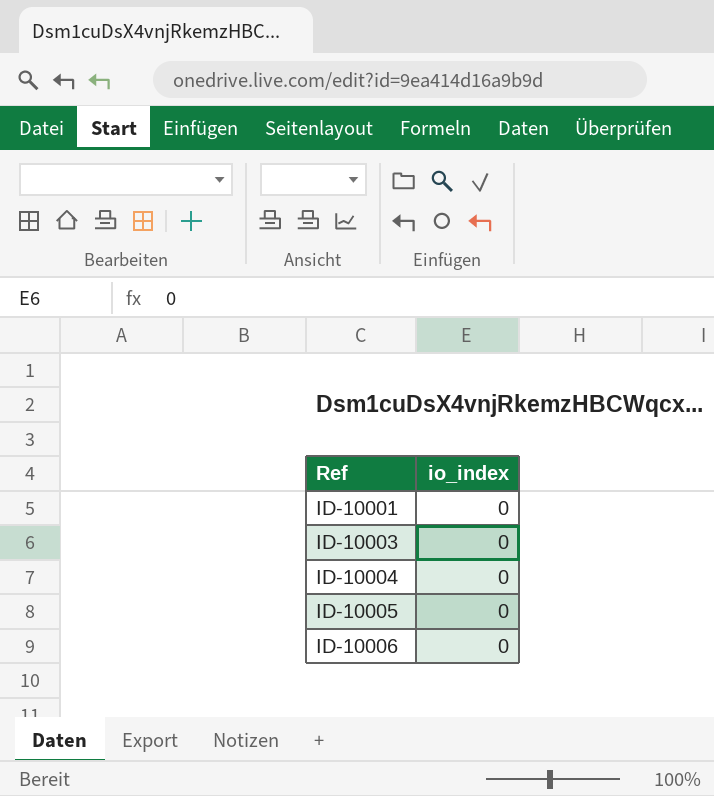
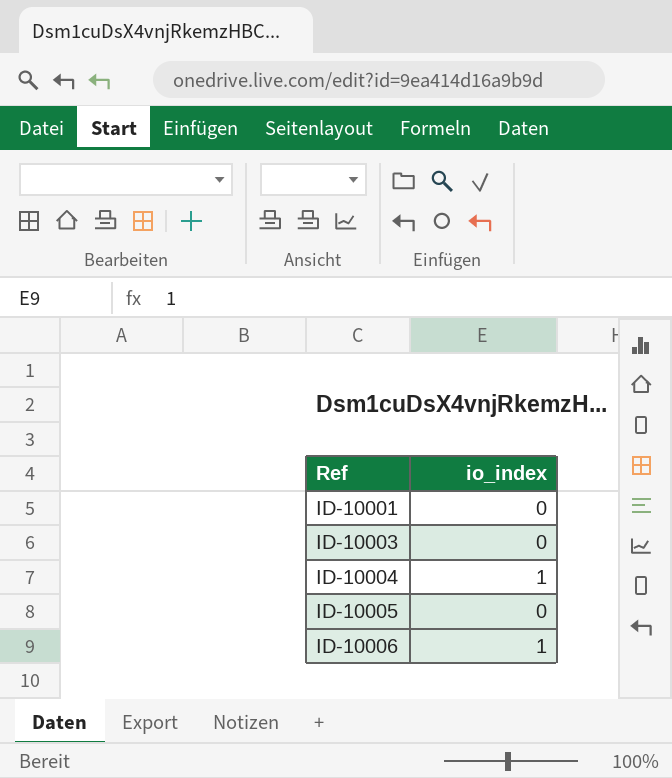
ID-10004 | io_index: 0 -> 1
ID-10006 | io_index: 0 -> 1

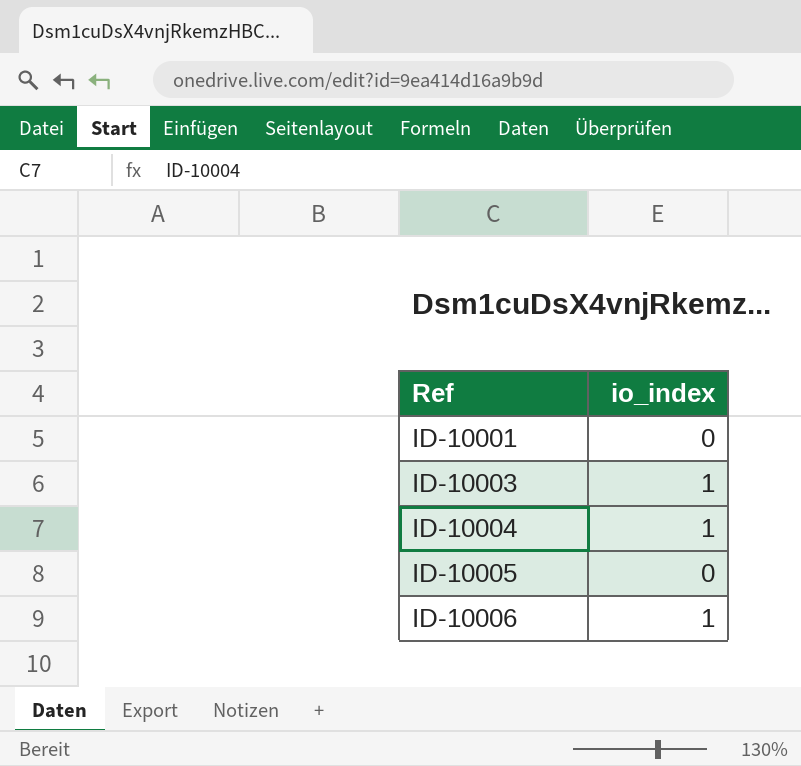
ID-10003 | io_index: 0 -> 1

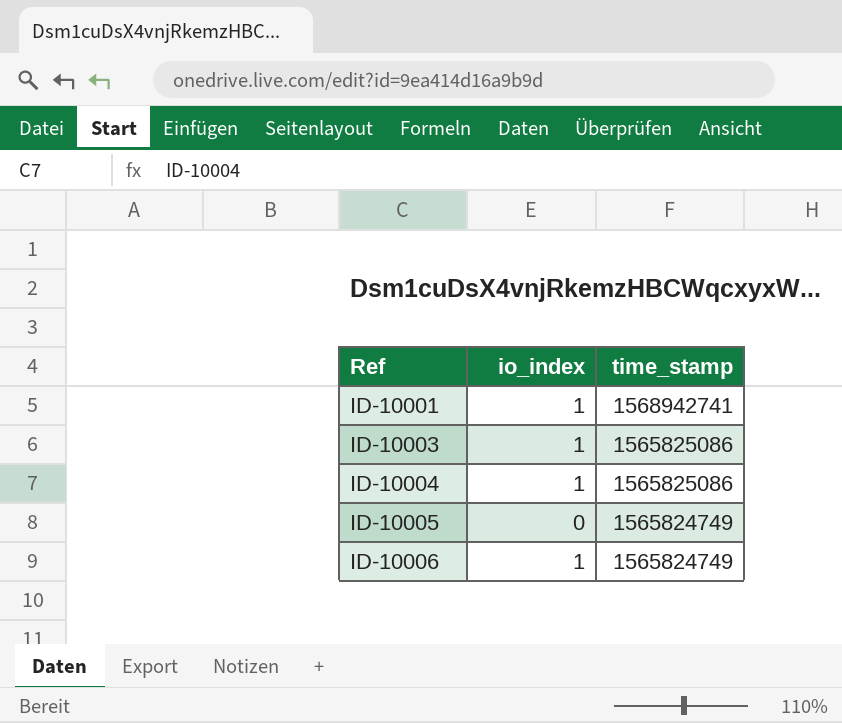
column time_stamp | position: none -> 3
ID-10001 | io_index: 0 -> 1

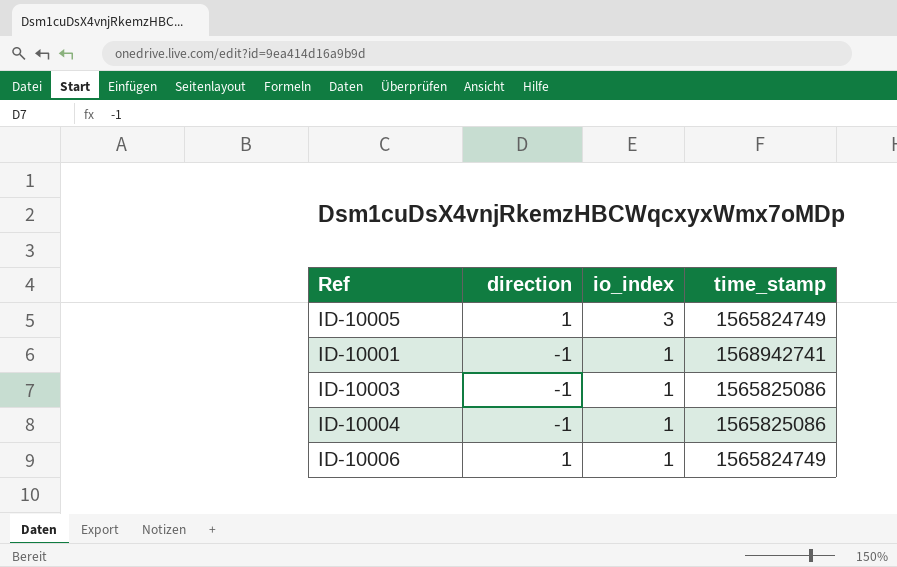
row order: Ref ascending -> io_index descending
column direction | position: none -> 2
ID-10005 | io_index: 0 -> 3

